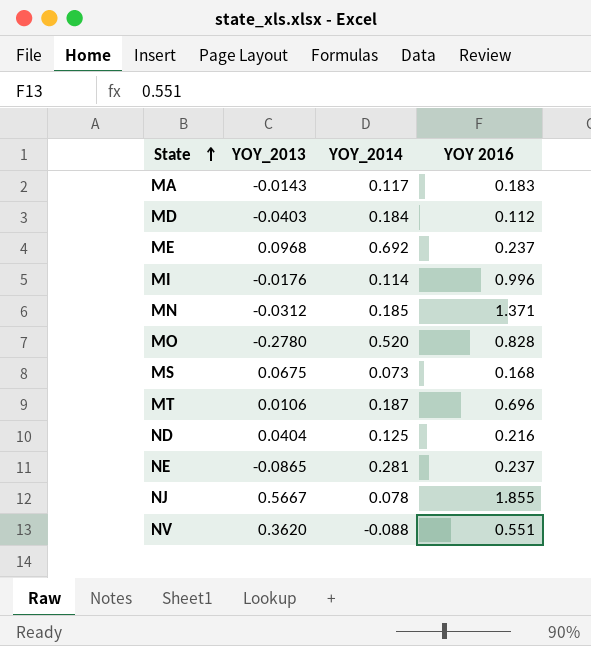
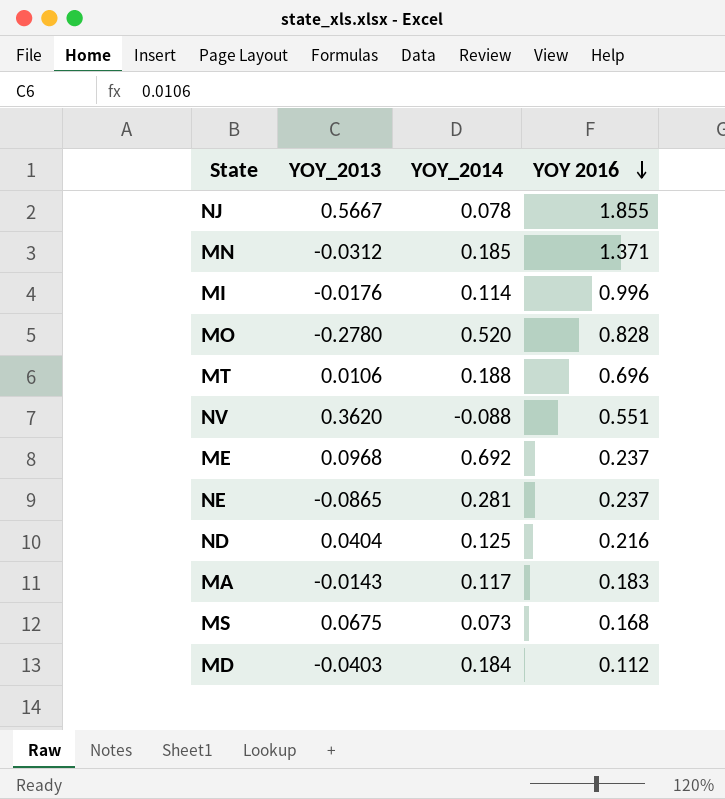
row order: State ascending -> YOY 2016 descending
MT | YOY_2014: 0.187 -> 0.188

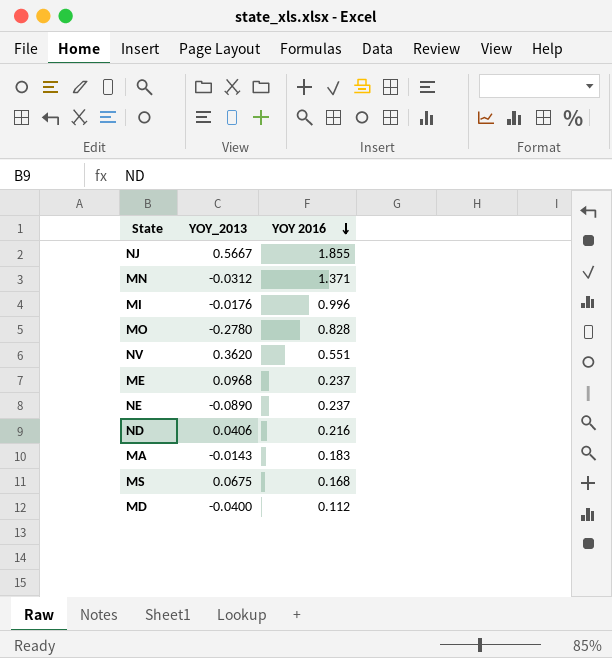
column YOY_2014 | position: 3 -> none
row MT: 0.0106 | 0.188 | 0.696 -> none
NE | YOY_2013: -0.0865 -> -0.0890
ND | YOY_2013: 0.0404 -> 0.0406
MD | YOY_2013: -0.0403 -> -0.0400

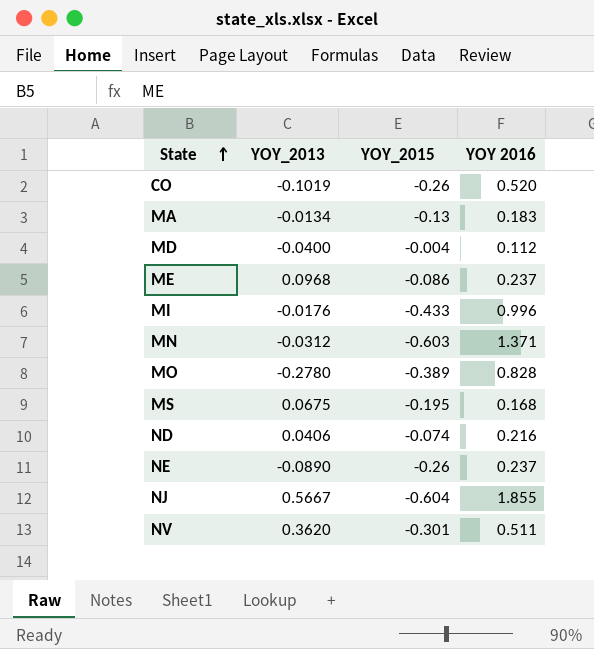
row order: YOY 2016 descending -> State ascending
column YOY_2015 | position: none -> 3
row CO: none -> -0.1019 | -0.26 | 0.520
MA | YOY_2013: -0.0143 -> -0.0134
NV | YOY 2016: 0.551 -> 0.511

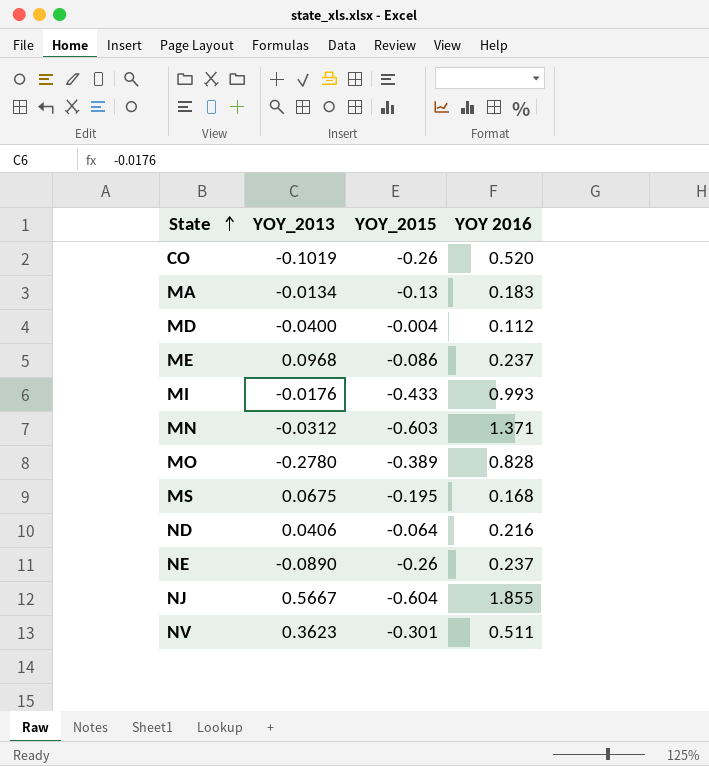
MI | YOY 2016: 0.996 -> 0.993
ND | YOY_2015: -0.074 -> -0.064
NV | YOY_2013: 0.3620 -> 0.3623

